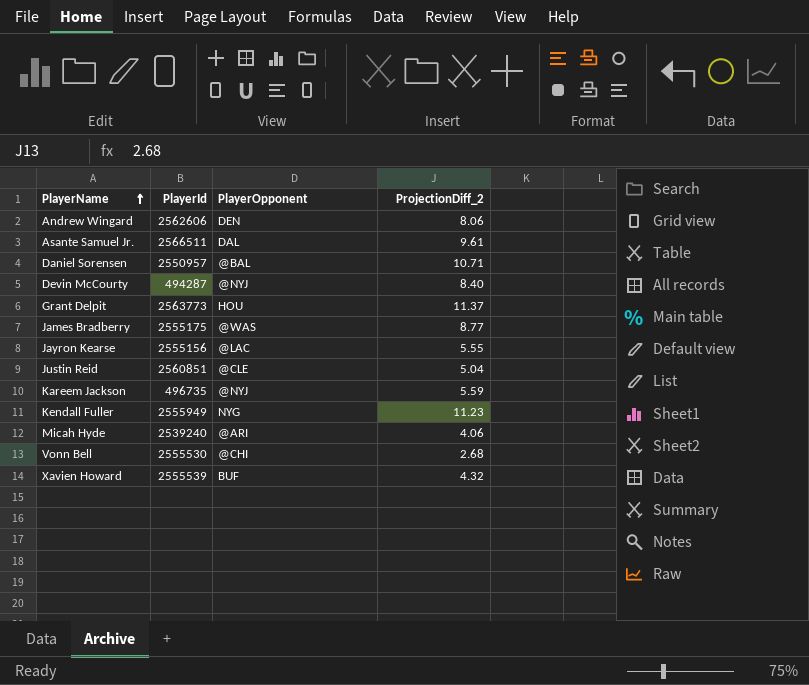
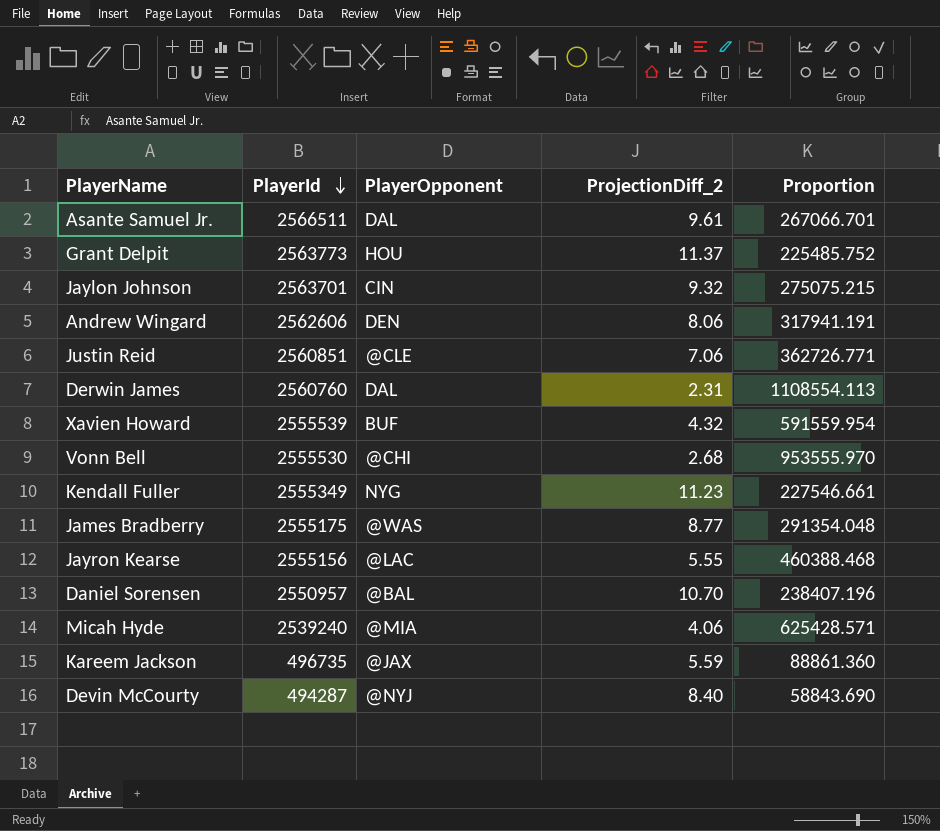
row order: PlayerName ascending -> PlayerId descending
column Proportion | formula: none -> [PlayerId] / [ProjectionDiff_2]
row Jaylon Johnson: none -> 2563701 | CIN | 9.32 | 275075.215
Justin Reid | ProjectionDiff_2: 5.04 -> 7.06
row Derwin James: none -> 2560760 | DAL | 2.31 | 1108554.113
Kendall Fuller | PlayerId: 2555949 -> 2555349
Daniel Sorensen | ProjectionDiff_2: 10.71 -> 10.70
Micah Hyde | PlayerOpponent: @ARI -> @MIA
Kareem Jackson | PlayerOpponent: @NYJ -> @JAX

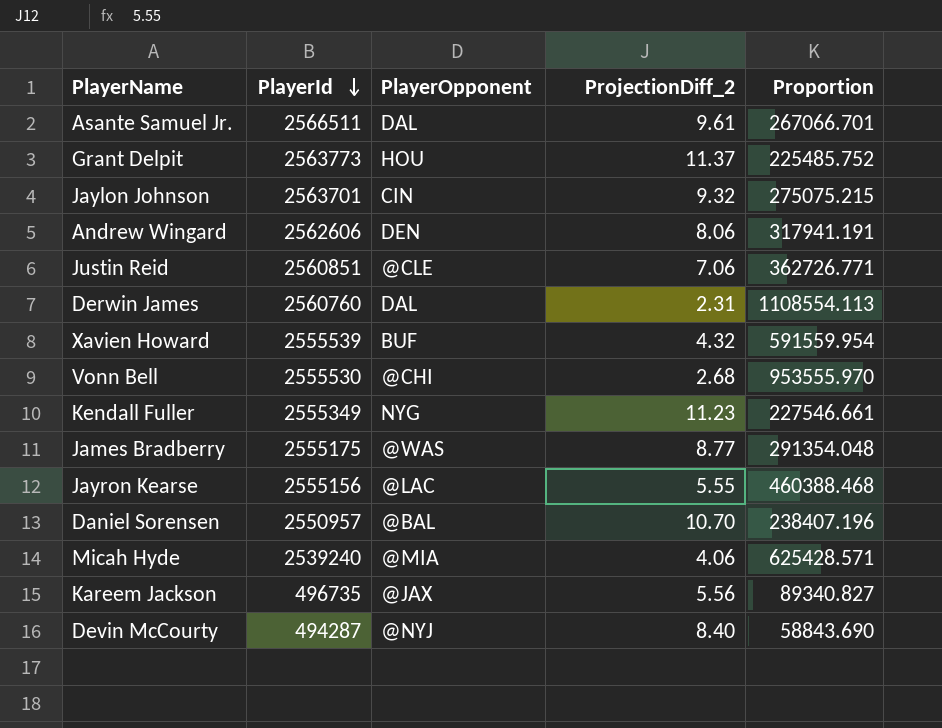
Kareem Jackson | ProjectionDiff_2: 5.59 -> 5.56
Kareem Jackson | Proportion: 88861.360 -> 89340.827

